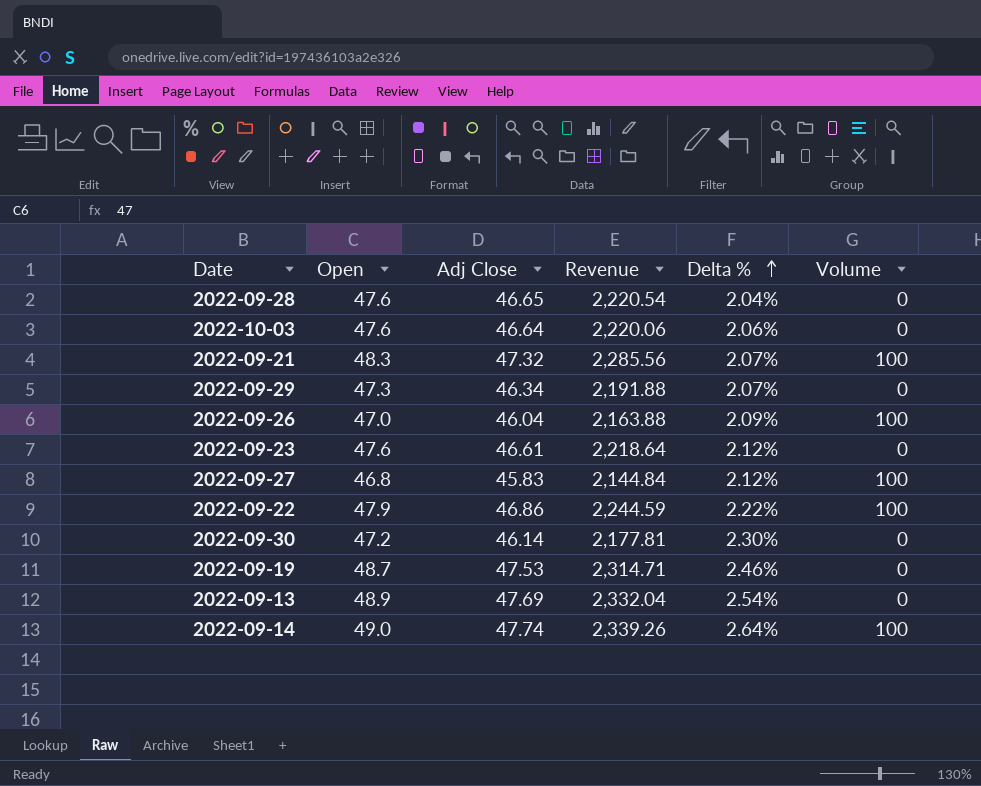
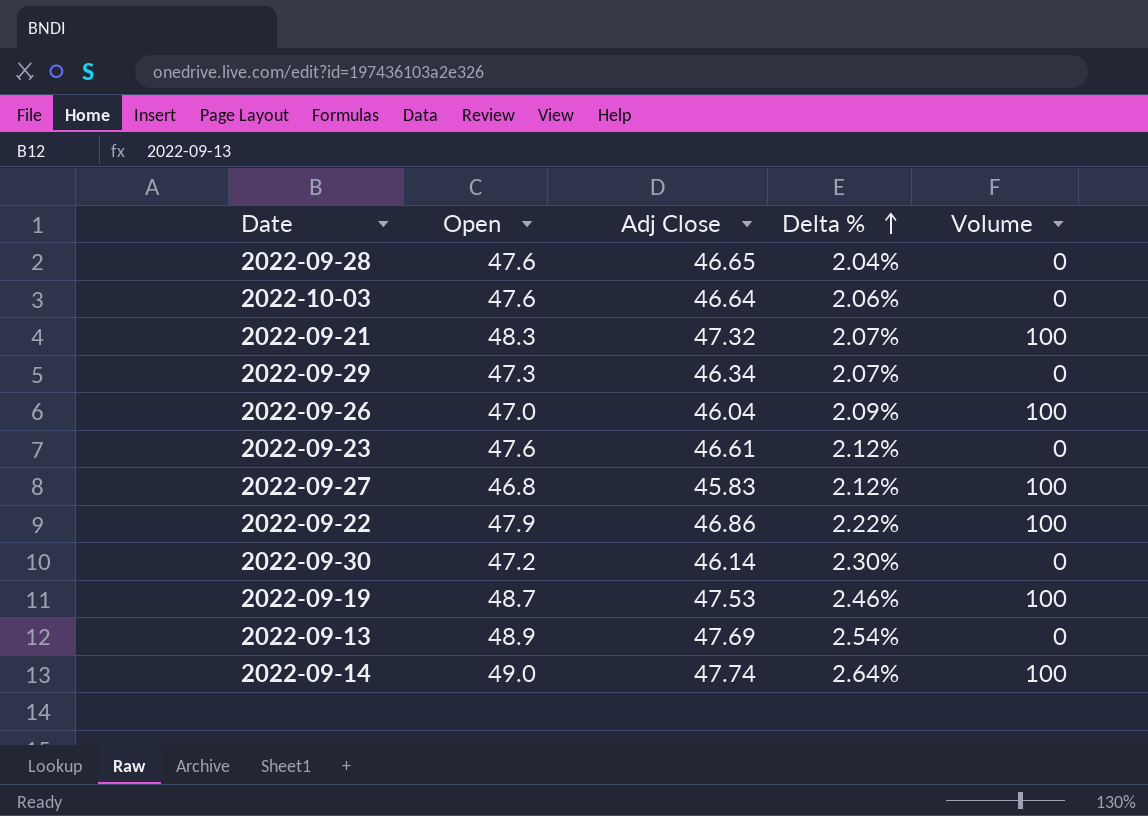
column Revenue | formula: [Open] * [Adj Close] -> none
2022-09-19 | Volume: 0 -> 100

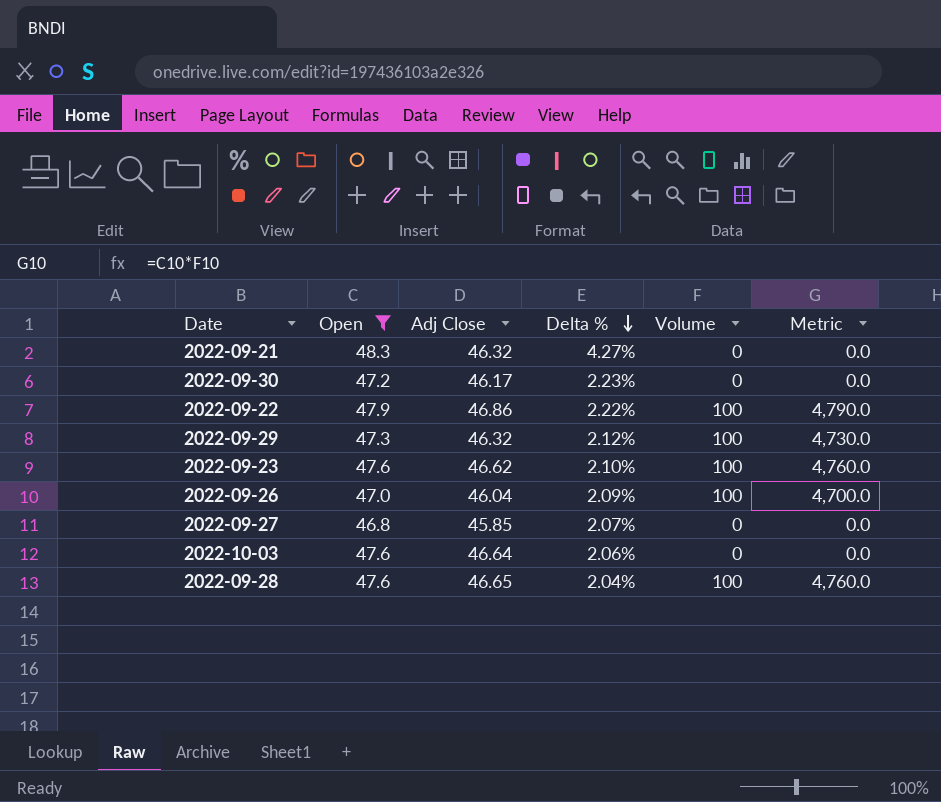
filter: none -> Open <= 48.3
row order: Delta % ascending -> Delta % descending
column Metric | formula: none -> [Open] * [Volume]
2022-09-21 | Adj Close: 47.32 -> 46.32
2022-09-21 | Delta %: 2.07% -> 4.27%
2022-09-21 | Volume: 100 -> 0
2022-09-30 | Adj Close: 46.14 -> 46.17
2022-09-30 | Delta %: 2.30% -> 2.23%
2022-09-29 | Adj Close: 46.34 -> 46.32
2022-09-29 | Delta %: 2.07% -> 2.12%
2022-09-29 | Volume: 0 -> 100
2022-09-23 | Adj Close: 46.61 -> 46.62
2022-09-23 | Delta %: 2.12% -> 2.10%
2022-09-23 | Volume: 0 -> 100
2022-09-27 | Adj Close: 45.83 -> 45.85
2022-09-27 | Delta %: 2.12% -> 2.07%
2022-09-27 | Volume: 100 -> 0
2022-09-28 | Volume: 0 -> 100

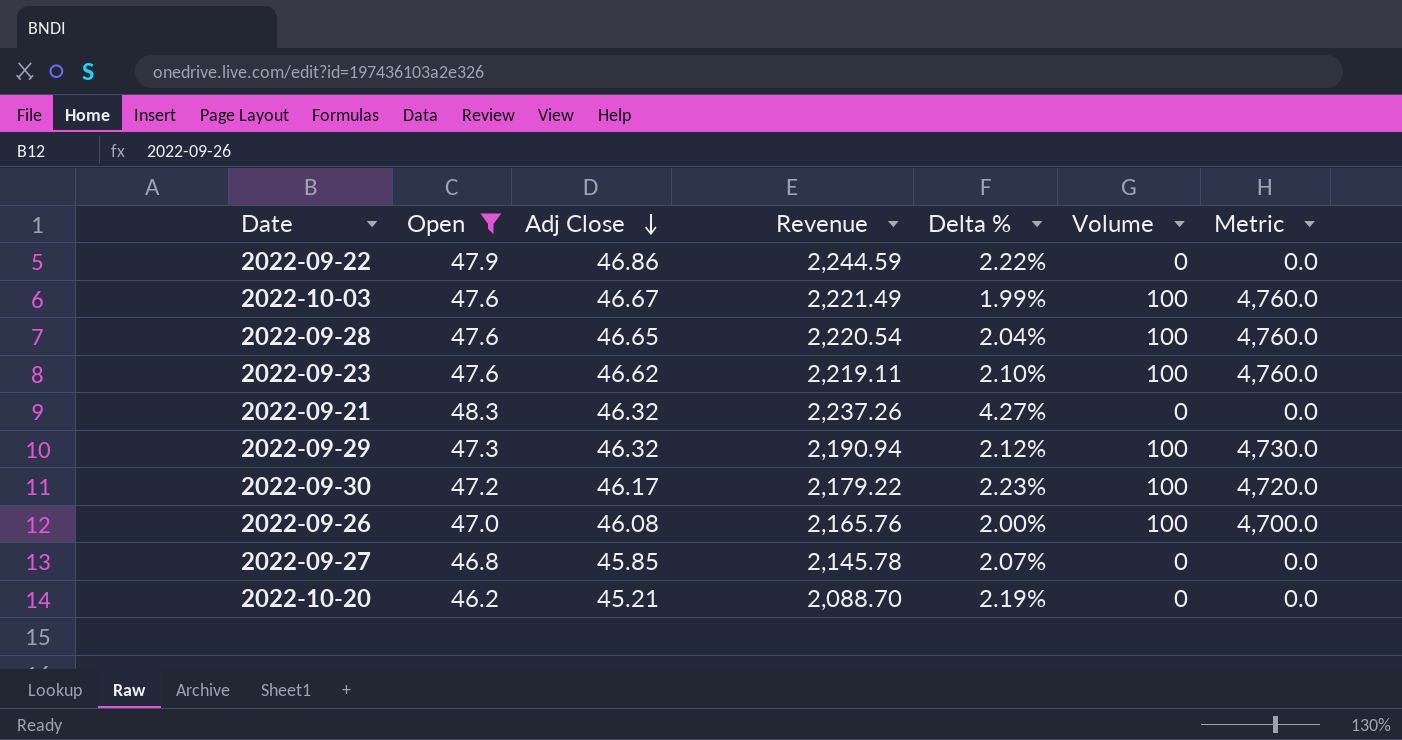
row order: Delta % descending -> Adj Close descending
column Revenue | formula: none -> [Open] * [Adj Close]
2022-09-22 | Volume: 100 -> 0
2022-09-22 | Metric: 4,790.0 -> 0.0
2022-10-03 | Adj Close: 46.64 -> 46.67
2022-10-03 | Delta %: 2.06% -> 1.99%
2022-10-03 | Volume: 0 -> 100
2022-10-03 | Metric: 0.0 -> 4,760.0
2022-09-30 | Volume: 0 -> 100
2022-09-30 | Metric: 0.0 -> 4,720.0
2022-09-26 | Adj Close: 46.04 -> 46.08
2022-09-26 | Delta %: 2.09% -> 2.00%
row 2022-10-20: none -> 46.2 | 45.21 | 2,088.70 | 2.19% | 0 | 0.0

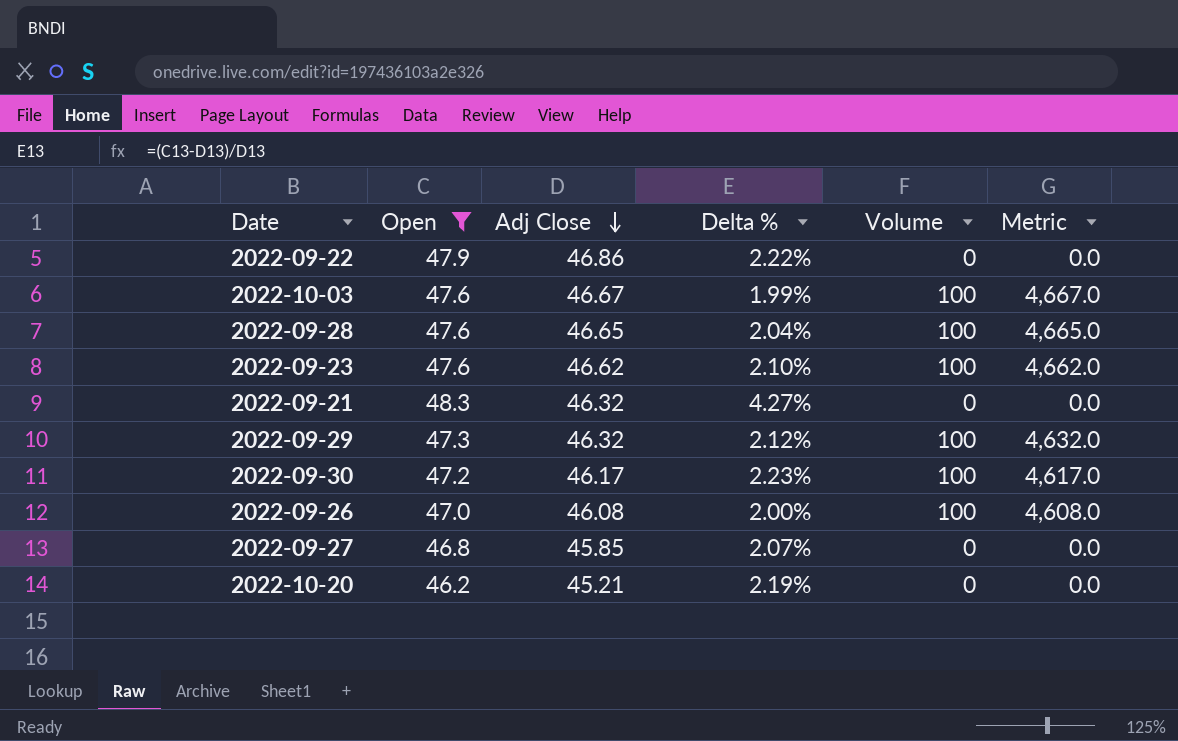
column Revenue | formula: [Open] * [Adj Close] -> none
column Metric | formula: [Open] * [Volume] -> [Adj Close] * [Volume]

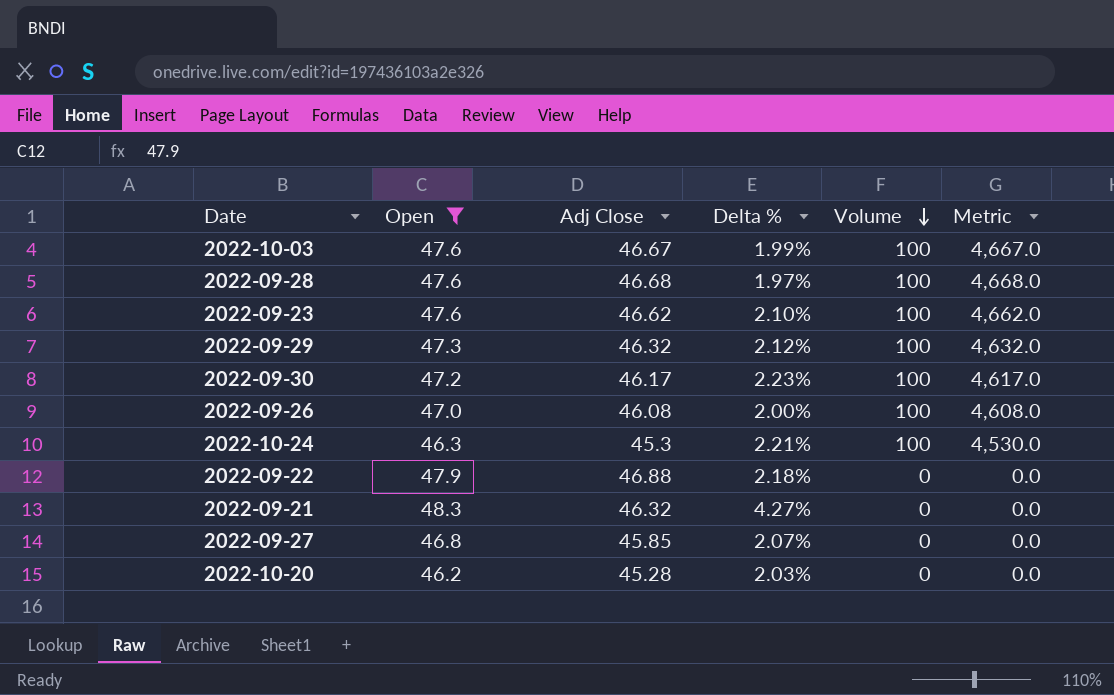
row order: Adj Close descending -> Volume descending
2022-09-28 | Adj Close: 46.65 -> 46.68
2022-09-28 | Delta %: 2.04% -> 1.97%
2022-09-28 | Metric: 4,665.0 -> 4,668.0
row 2022-10-24: none -> 46.3 | 45.3 | 2.21% | 100 | 4,530.0
2022-09-22 | Adj Close: 46.86 -> 46.88
2022-09-22 | Delta %: 2.22% -> 2.18%
2022-10-20 | Adj Close: 45.21 -> 45.28
2022-10-20 | Delta %: 2.19% -> 2.03%

